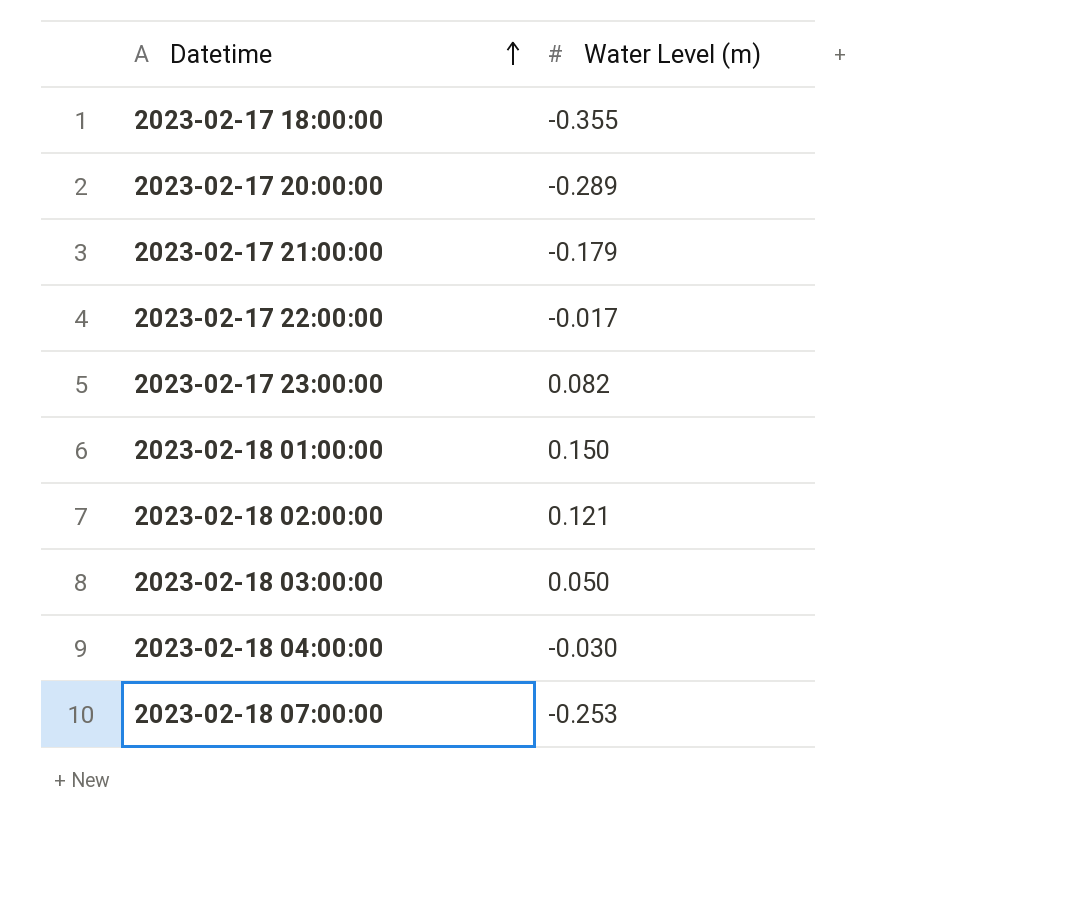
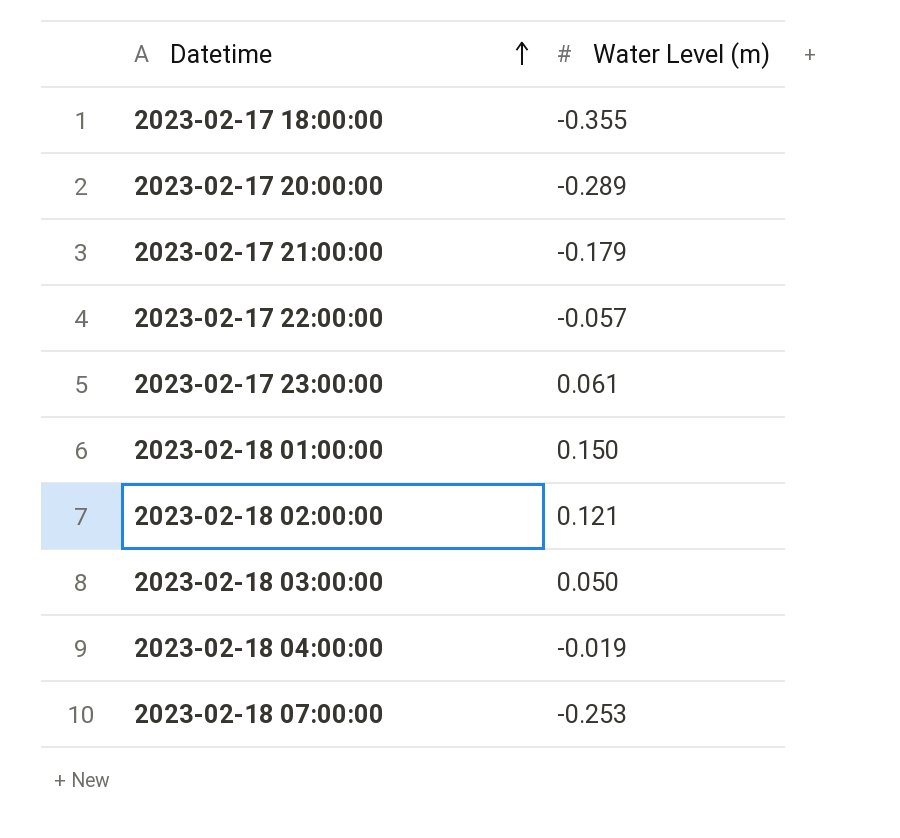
2023-02-17 22:00:00 | Water Level (m): -0.017 -> -0.057
2023-02-17 23:00:00 | Water Level (m): 0.082 -> 0.061
2023-02-18 04:00:00 | Water Level (m): -0.030 -> -0.019

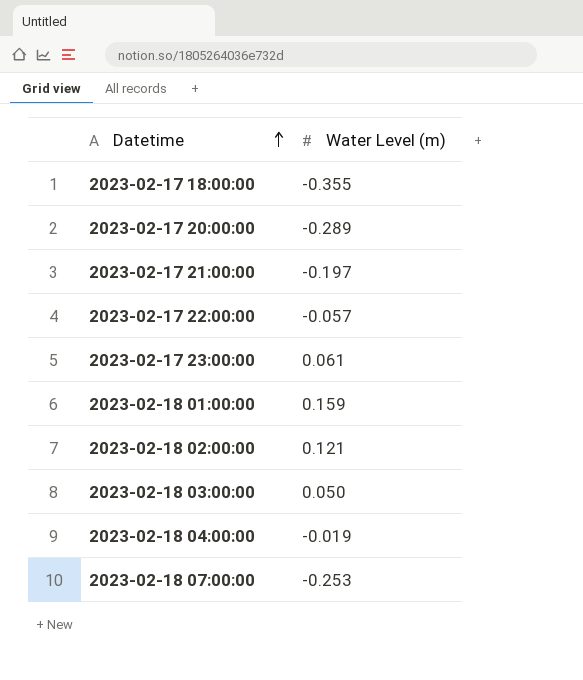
2023-02-17 21:00:00 | Water Level (m): -0.179 -> -0.197
2023-02-18 01:00:00 | Water Level (m): 0.150 -> 0.159

